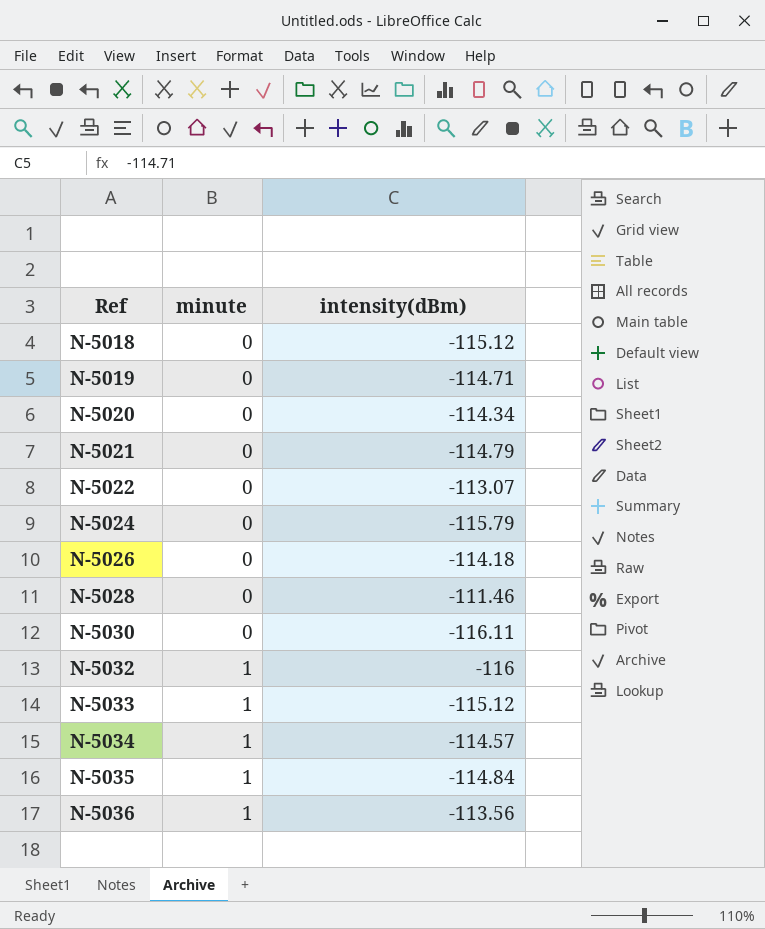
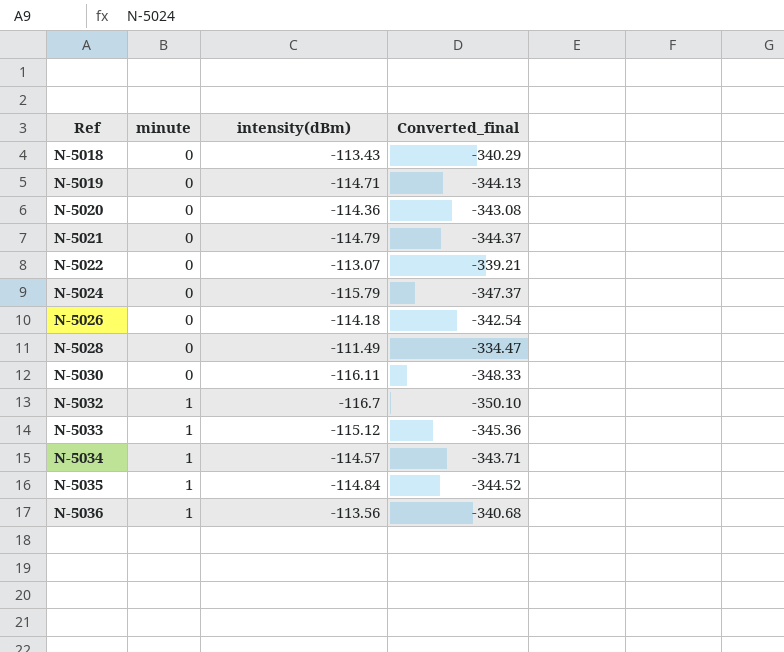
column Converted_final | formula: none -> [intensity(dBm)] * 3
N-5018 | intensity(dBm): -115.12 -> -113.43
N-5020 | intensity(dBm): -114.34 -> -114.36
N-5028 | intensity(dBm): -111.46 -> -111.49
N-5032 | intensity(dBm): -116 -> -116.7

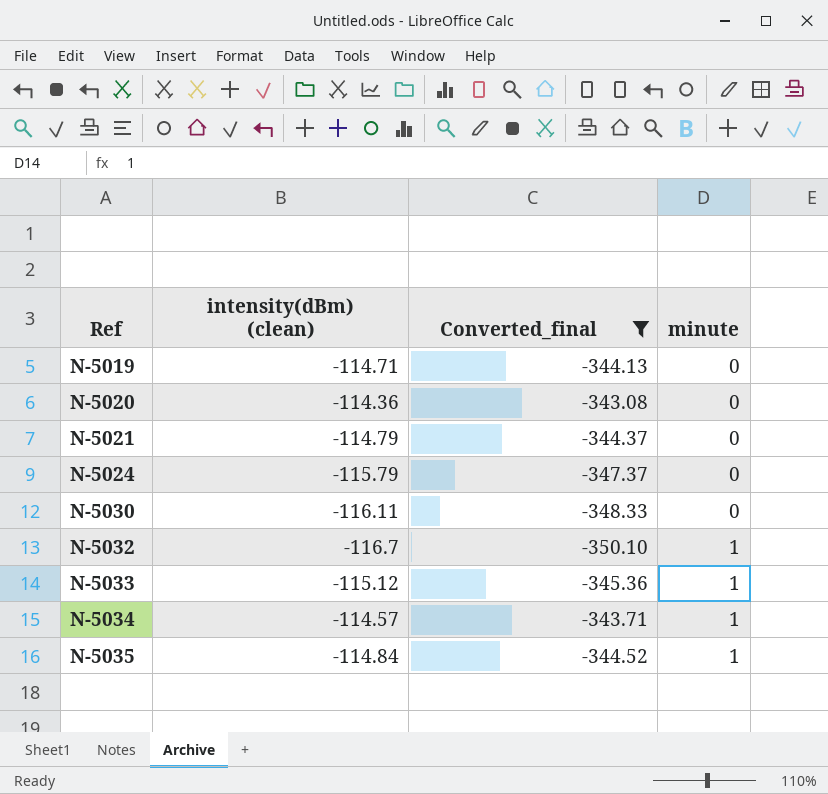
filter: none -> Converted_final <= -343.08
column name: intensity(dBm) -> intensity(dBm) (clean)
column minute | position: 2 -> 4

